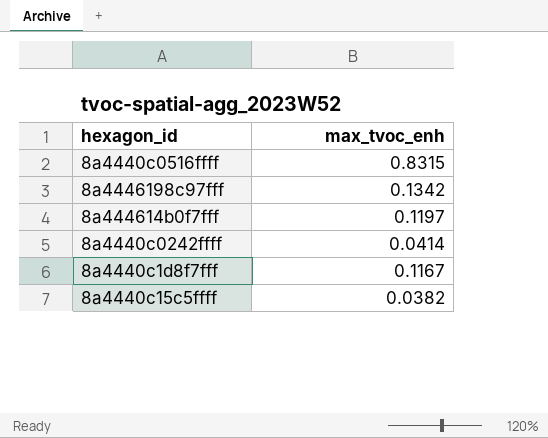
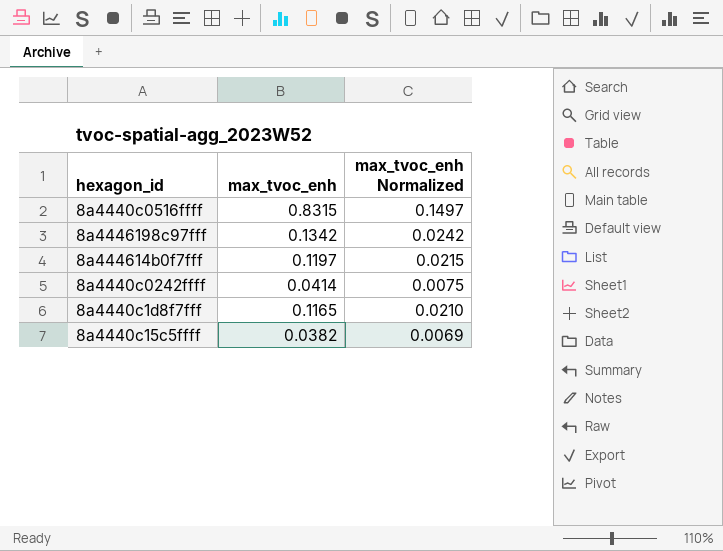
column max_tvoc_enh Normalized | formula: none -> [max_tvoc_enh] * 0.18
8a4440c1d8f7fff | max_tvoc_enh: 0.1167 -> 0.1165

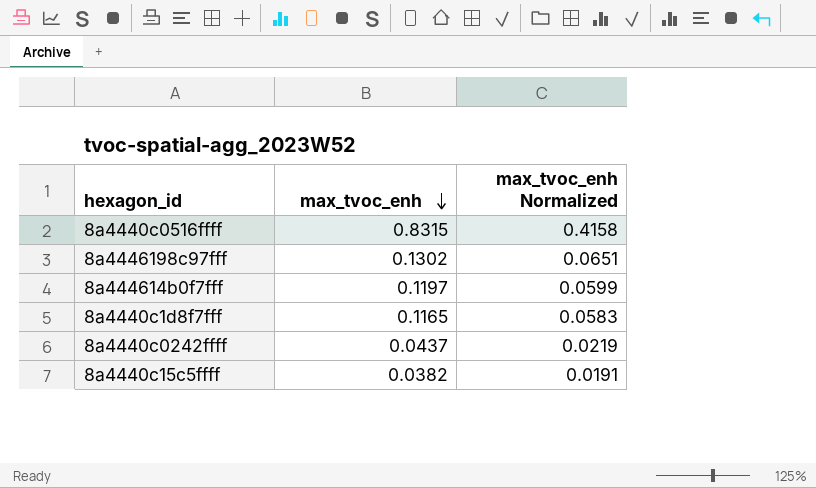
row order: none -> max_tvoc_enh descending
column max_tvoc_enh Normalized | formula: [max_tvoc_enh] * 0.18 -> [max_tvoc_enh] * 0.5
8a4446198c97fff | max_tvoc_enh: 0.1342 -> 0.1302
8a4440c0242ffff | max_tvoc_enh: 0.0414 -> 0.0437

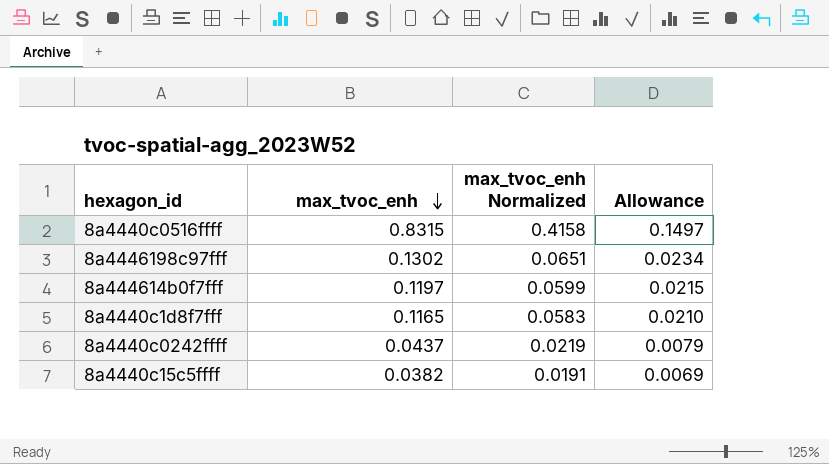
column Allowance | formula: none -> [max_tvoc_enh] * 0.18

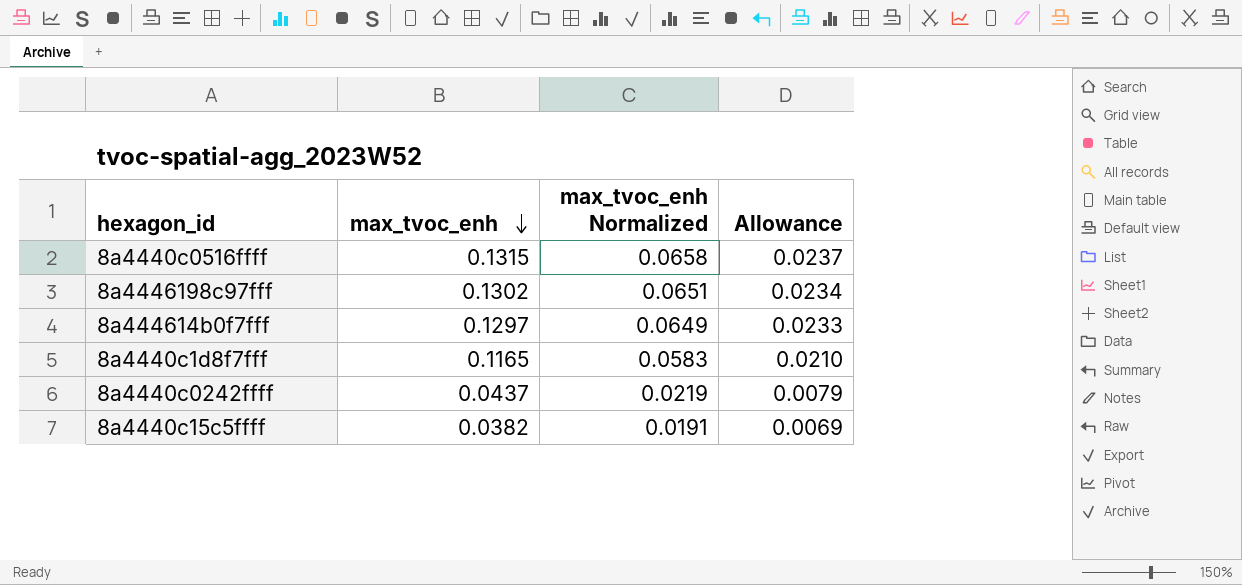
8a4440c0516ffff | max_tvoc_enh: 0.8315 -> 0.1315
8a4440c0516ffff | max_tvoc_enh Normalized: 0.4158 -> 0.0658
8a4440c0516ffff | Allowance: 0.1497 -> 0.0237
8a444614b0f7fff | max_tvoc_enh: 0.1197 -> 0.1297
8a444614b0f7fff | max_tvoc_enh Normalized: 0.0599 -> 0.0649
8a444614b0f7fff | Allowance: 0.0215 -> 0.0233

